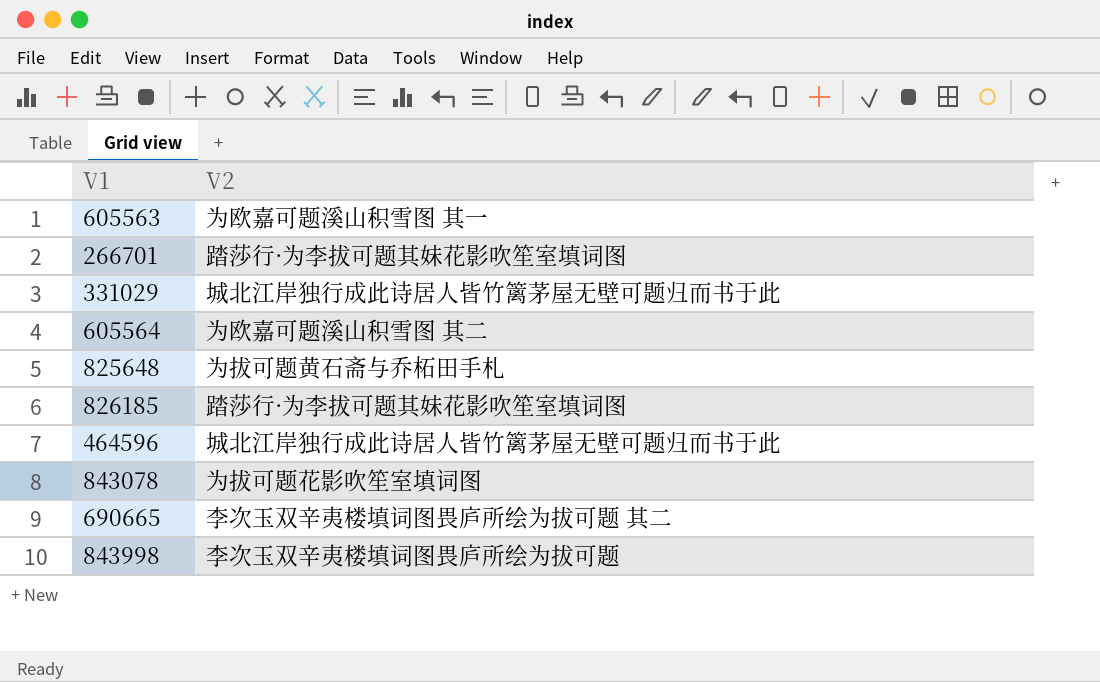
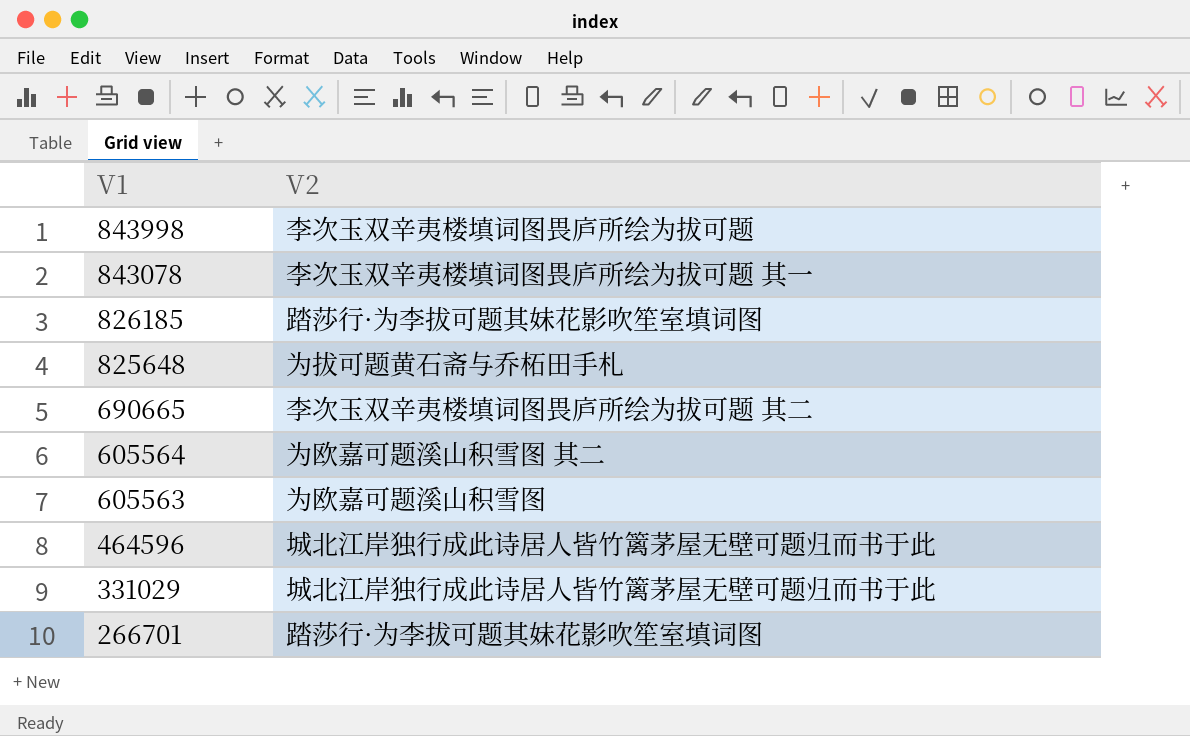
row order: none -> V1 descending
843078 | V2: 为拔可题花影吹笙室填词图 -> 李次玉双辛夷楼填词图畏庐所绘为拔可题 其一
605563 | V2: 为欧嘉可题溪山积雪图 其一 -> 为欧嘉可题溪山积雪图

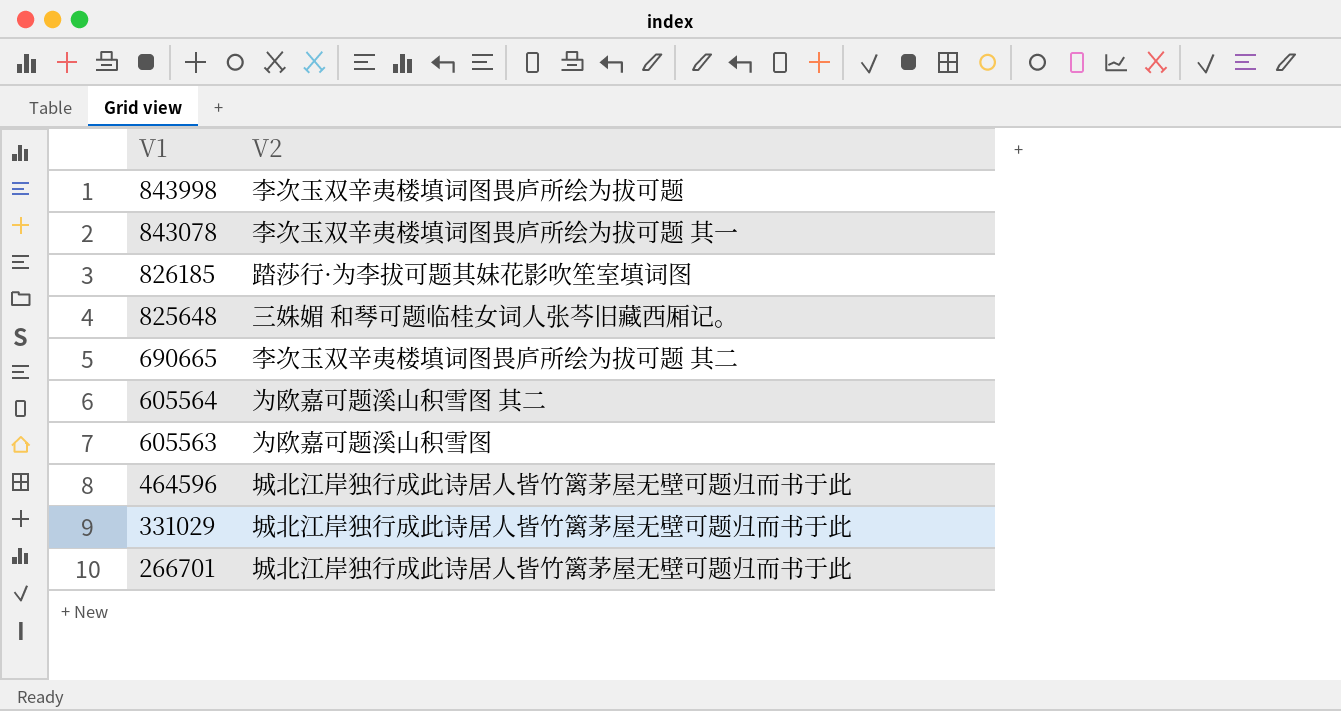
825648 | V2: 为拔可题黄石斋与乔柘田手札 -> 三姝媚 和琴可题临桂女词人张芩旧藏西厢记。
266701 | V2: 踏莎行·为李拔可题其妹花影吹笙室填词图 -> 城北江岸独行成此诗居人皆竹篱茅屋无壁可题归而书于此

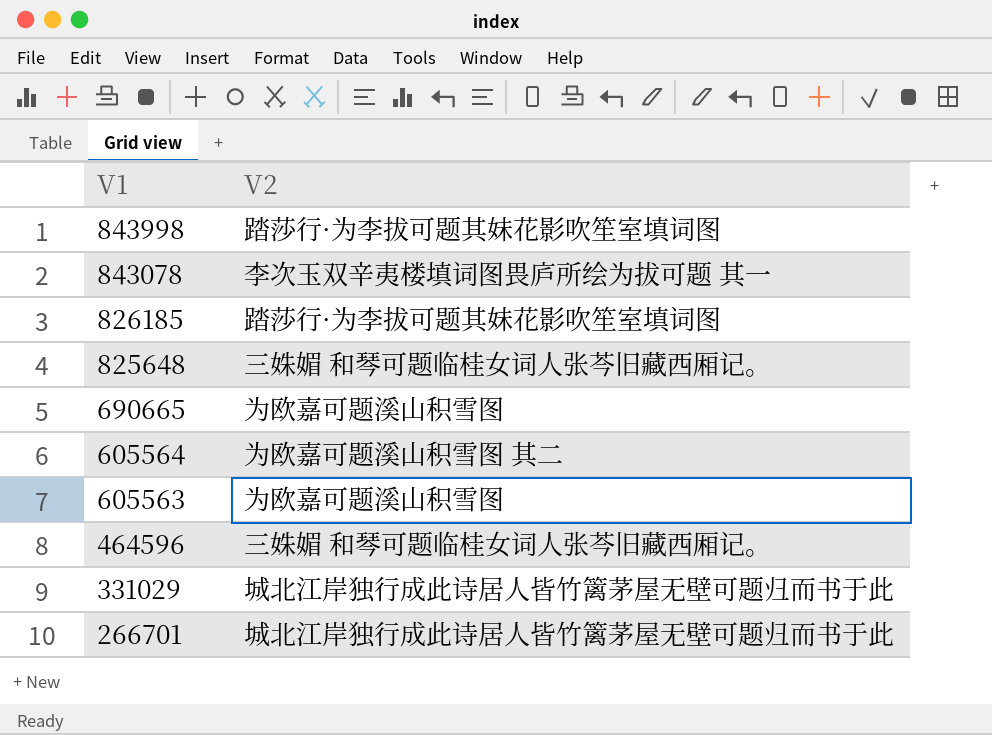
843998 | V2: 李次玉双辛夷楼填词图畏庐所绘为拔可题 -> 踏莎行·为李拔可题其妹花影吹笙室填词图
690665 | V2: 李次玉双辛夷楼填词图畏庐所绘为拔可题 其二 -> 为欧嘉可题溪山积雪图
464596 | V2: 城北江岸独行成此诗居人皆竹篱茅屋无壁可题归而书于此 -> 三姝媚 和琴可题临桂女词人张芩旧藏西厢记。

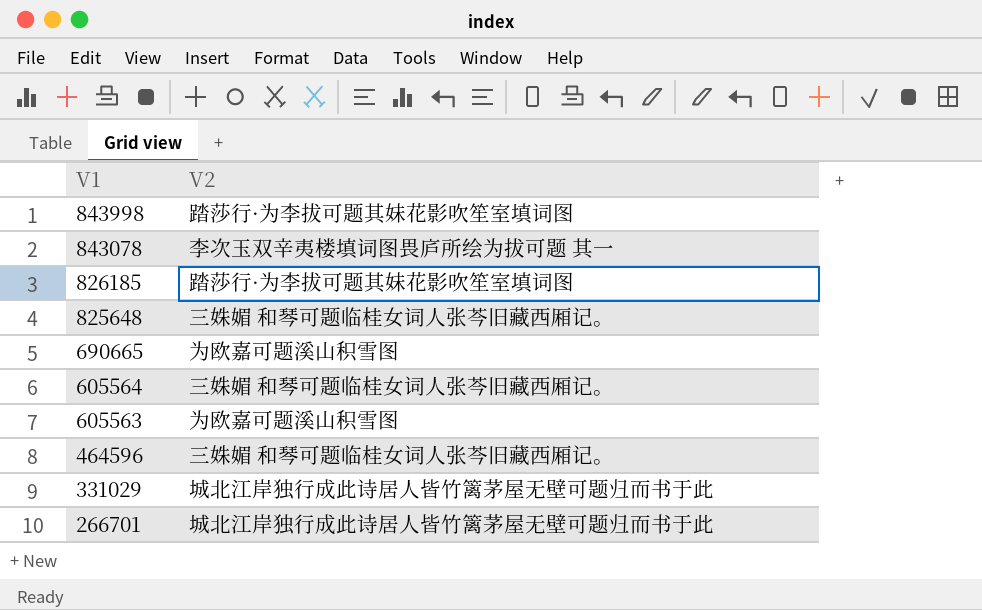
605564 | V2: 为欧嘉可题溪山积雪图 其二 -> 三姝媚 和琴可题临桂女词人张芩旧藏西厢记。

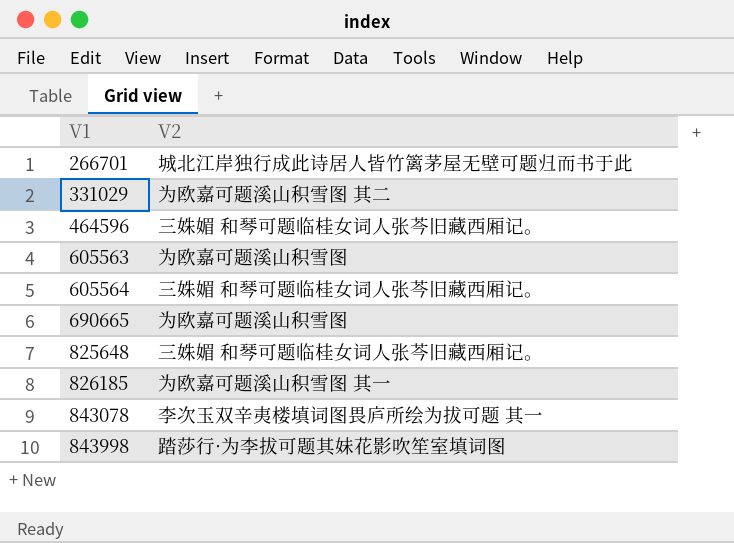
row order: V1 descending -> V1 ascending
331029 | V2: 城北江岸独行成此诗居人皆竹篱茅屋无壁可题归而书于此 -> 为欧嘉可题溪山积雪图 其二
826185 | V2: 踏莎行·为李拔可题其妹花影吹笙室填词图 -> 为欧嘉可题溪山积雪图 其一

